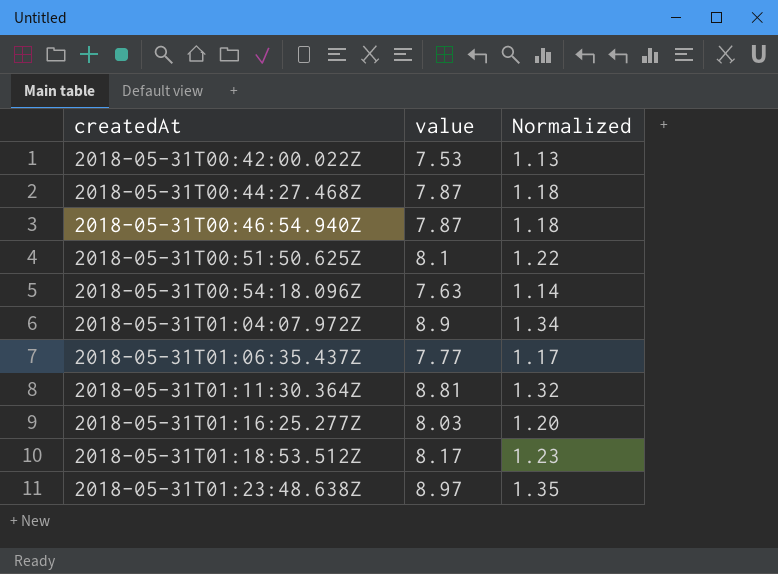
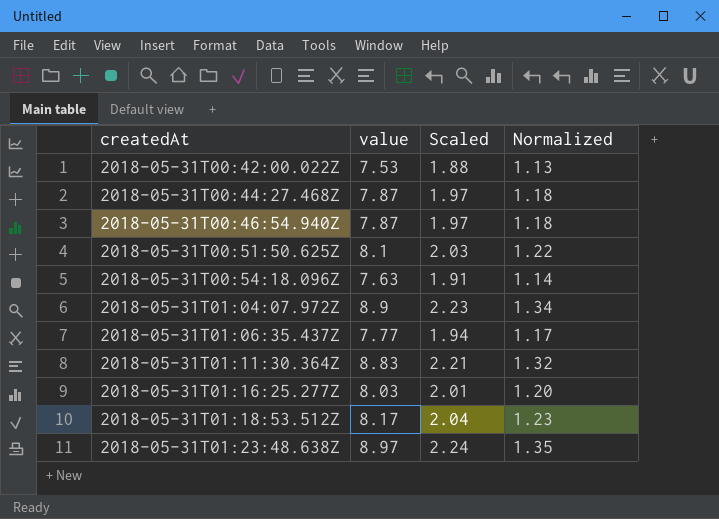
column Scaled | formula: none -> [value] * 0.25
2018-05-31T01:11:30.364Z | value: 8.81 -> 8.83

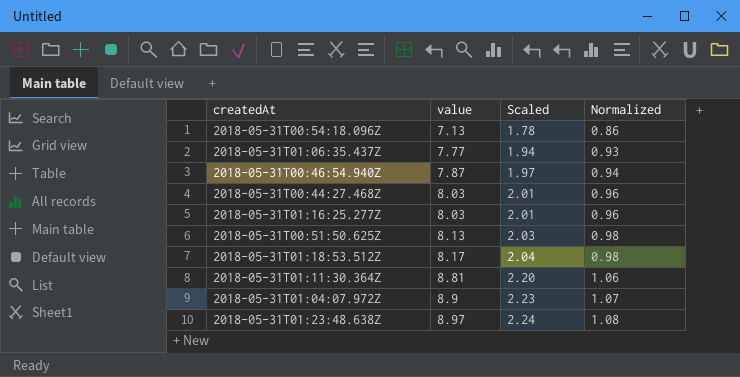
row order: createdAt ascending -> value ascending
column Normalized | formula: [value] * 0.15 -> [value] * 0.12
row 2018-05-31T00:42:00.022Z: 7.53 | 1.88 | 1.13 -> none
2018-05-31T00:54:18.096Z | value: 7.63 -> 7.13
2018-05-31T00:54:18.096Z | Scaled: 1.91 -> 1.78
2018-05-31T00:44:27.468Z | value: 7.87 -> 8.03
2018-05-31T00:44:27.468Z | Scaled: 1.97 -> 2.01
2018-05-31T00:51:50.625Z | value: 8.1 -> 8.13
2018-05-31T01:11:30.364Z | value: 8.83 -> 8.81
2018-05-31T01:11:30.364Z | Scaled: 2.21 -> 2.20

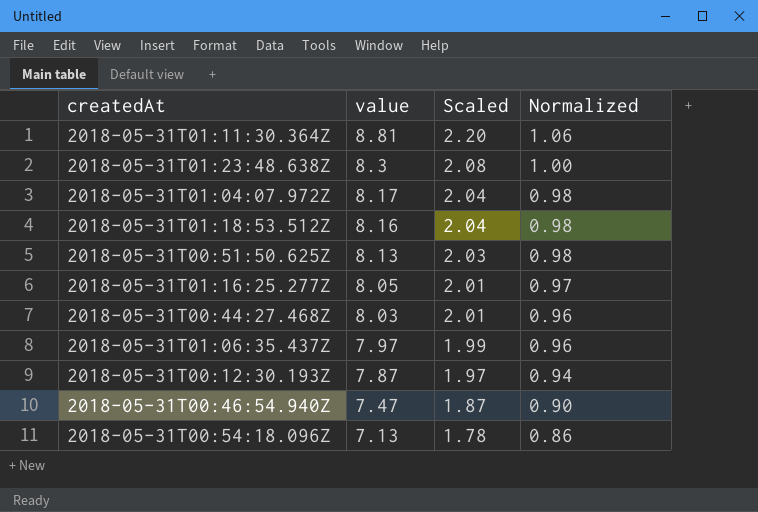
row order: value ascending -> value descending
2018-05-31T01:23:48.638Z | value: 8.97 -> 8.3
2018-05-31T01:23:48.638Z | Scaled: 2.24 -> 2.08
2018-05-31T01:23:48.638Z | Normalized: 1.08 -> 1.00
2018-05-31T01:04:07.972Z | value: 8.9 -> 8.17
2018-05-31T01:04:07.972Z | Scaled: 2.23 -> 2.04
2018-05-31T01:04:07.972Z | Normalized: 1.07 -> 0.98
2018-05-31T01:18:53.512Z | value: 8.17 -> 8.16
2018-05-31T01:16:25.277Z | value: 8.03 -> 8.05
2018-05-31T01:16:25.277Z | Normalized: 0.96 -> 0.97
2018-05-31T01:06:35.437Z | value: 7.77 -> 7.97
2018-05-31T01:06:35.437Z | Scaled: 1.94 -> 1.99
2018-05-31T01:06:35.437Z | Normalized: 0.93 -> 0.96
row 2018-05-31T00:12:30.193Z: none -> 7.87 | 1.97 | 0.94
2018-05-31T00:46:54.940Z | value: 7.87 -> 7.47
2018-05-31T00:46:54.940Z | Scaled: 1.97 -> 1.87
2018-05-31T00:46:54.940Z | Normalized: 0.94 -> 0.90

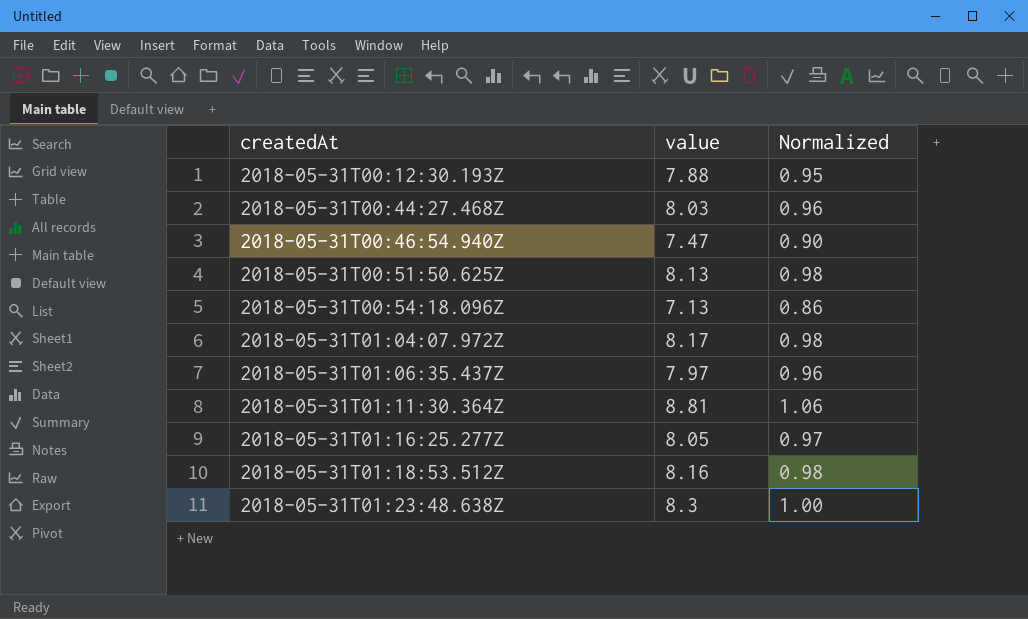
row order: value descending -> createdAt ascending
column Scaled | formula: [value] * 0.25 -> none
2018-05-31T00:12:30.193Z | value: 7.87 -> 7.88
2018-05-31T00:12:30.193Z | Normalized: 0.94 -> 0.95

